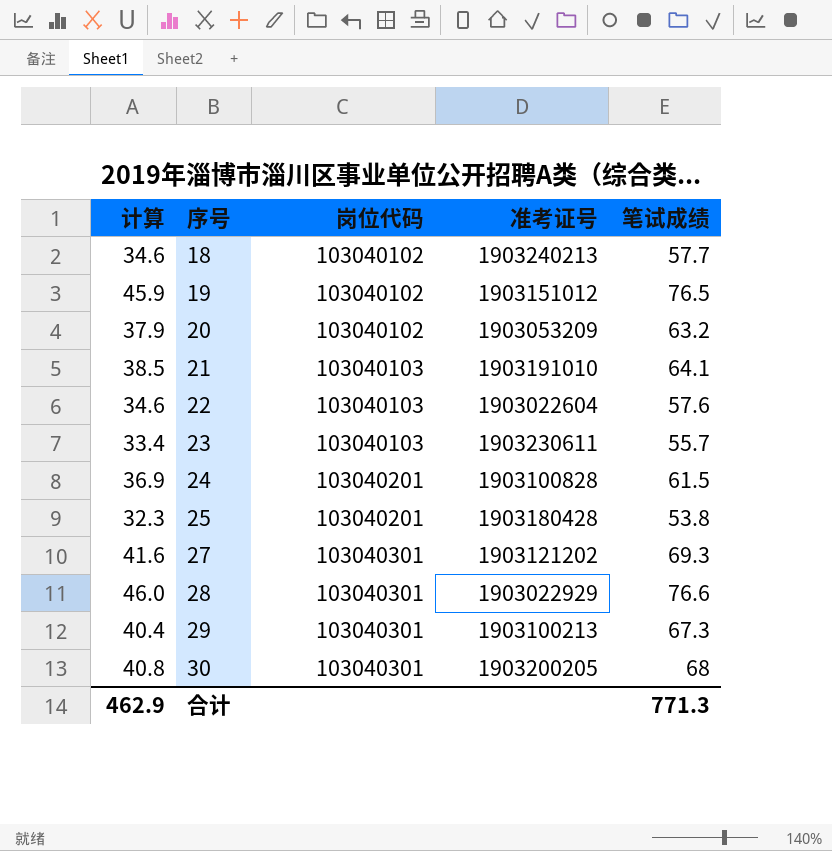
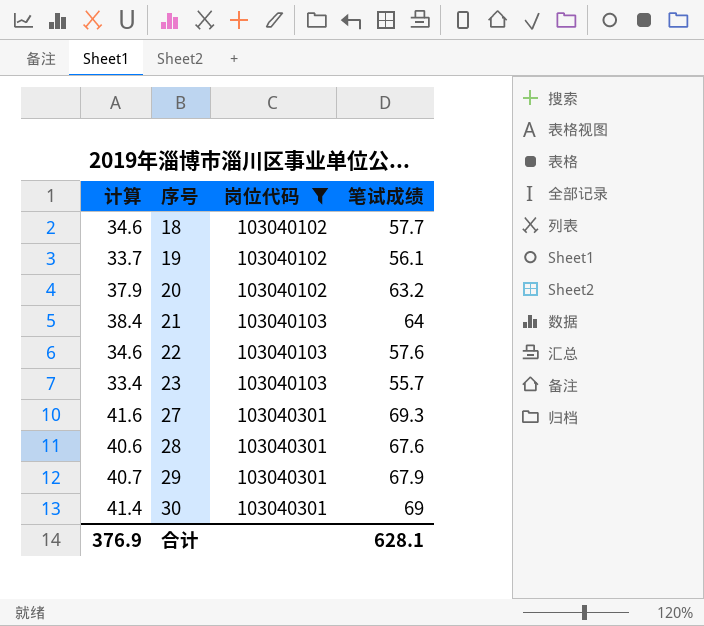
filter: none -> 岗位代码 != 103040201
column 准考证号 | position: 4 -> none
19 | 计算: 45.9 -> 33.7
19 | 笔试成绩: 76.5 -> 56.1
21 | 计算: 38.5 -> 38.4
21 | 笔试成绩: 64.1 -> 64
28 | 计算: 46.0 -> 40.6
28 | 笔试成绩: 76.6 -> 67.6
29 | 计算: 40.4 -> 40.7
29 | 笔试成绩: 67.3 -> 67.9
30 | 计算: 40.8 -> 41.4
30 | 笔试成绩: 68 -> 69
合计 | 计算: 462.9 -> 376.9
合计 | 笔试成绩: 771.3 -> 628.1

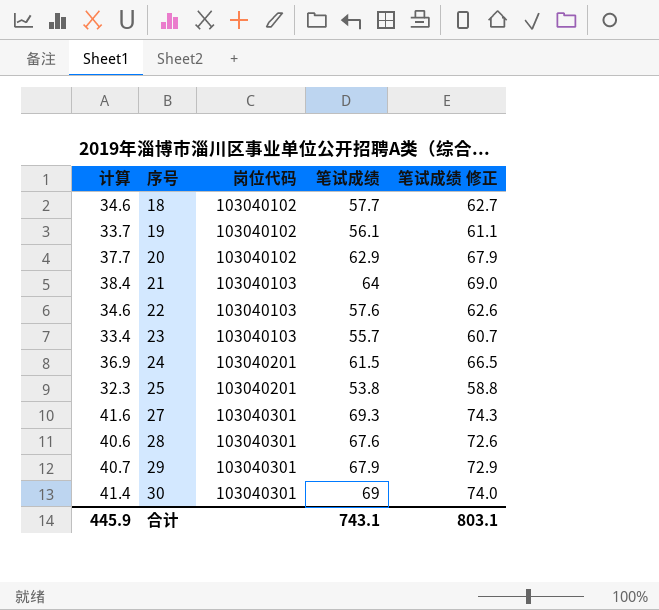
filter: 岗位代码 != 103040201 -> none
column 笔试成绩 修正 | formula: none -> [笔试成绩] + 5
20 | 计算: 37.9 -> 37.7
20 | 笔试成绩: 63.2 -> 62.9
合计 | 计算: 376.9 -> 445.9
合计 | 笔试成绩: 628.1 -> 743.1

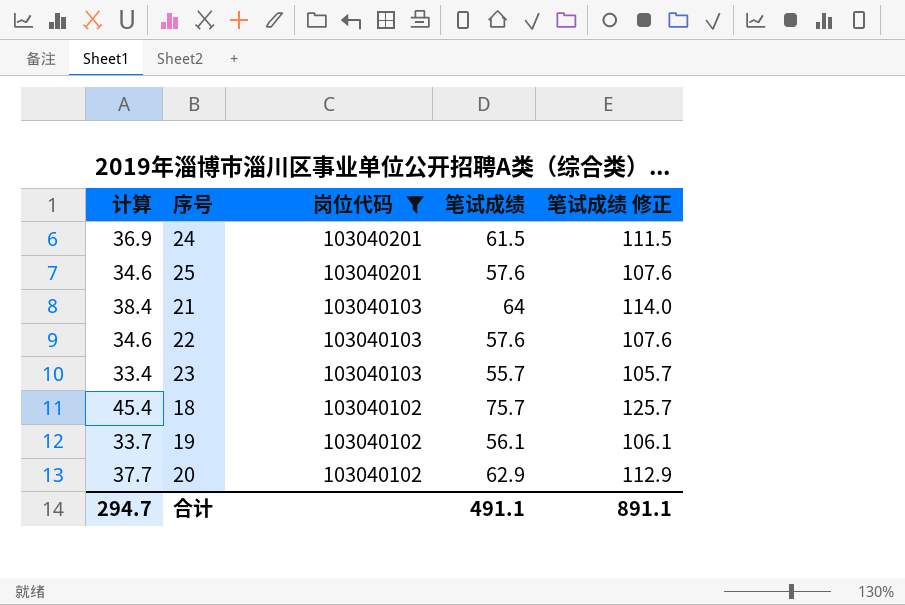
filter: none -> 岗位代码 != 103040301
row order: 序号 ascending -> 岗位代码 descending
column 笔试成绩 修正 | formula: [笔试成绩] + 5 -> [笔试成绩] + 50
25 | 计算: 32.3 -> 34.6
25 | 笔试成绩: 53.8 -> 57.6
18 | 计算: 34.6 -> 45.4
18 | 笔试成绩: 57.7 -> 75.7
合计 | 计算: 445.9 -> 294.7
合计 | 笔试成绩: 743.1 -> 491.1
合计 | 笔试成绩 修正: 803.1 -> 891.1

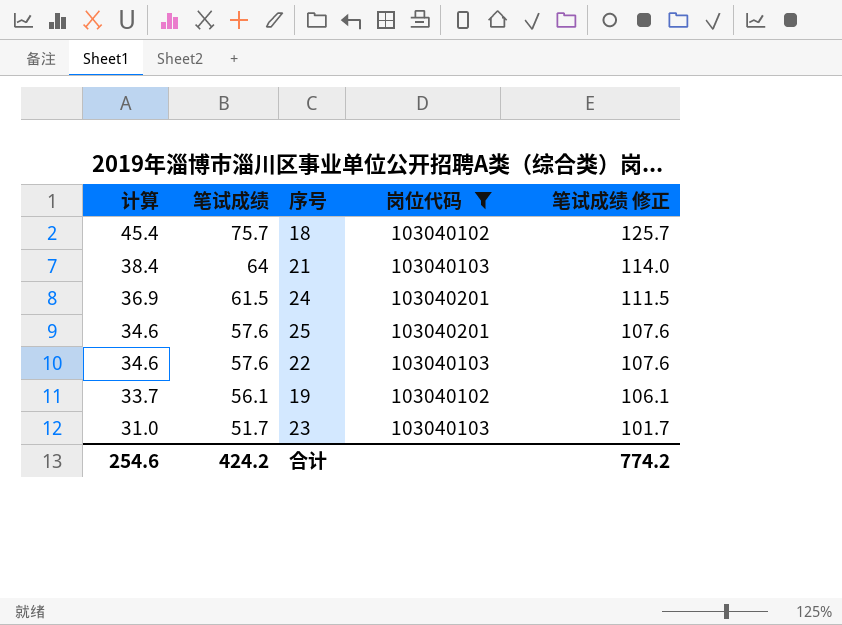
row order: 岗位代码 descending -> 计算 descending
column 笔试成绩 | position: 4 -> 2
row 20: 37.7 | 103040102 | 62.9 | 112.9 -> none
23 | 计算: 33.4 -> 31.0
23 | 笔试成绩: 55.7 -> 51.7
23 | 笔试成绩 修正: 105.7 -> 101.7
合计 | 计算: 294.7 -> 254.6
合计 | 笔试成绩: 491.1 -> 424.2
合计 | 笔试成绩 修正: 891.1 -> 774.2

